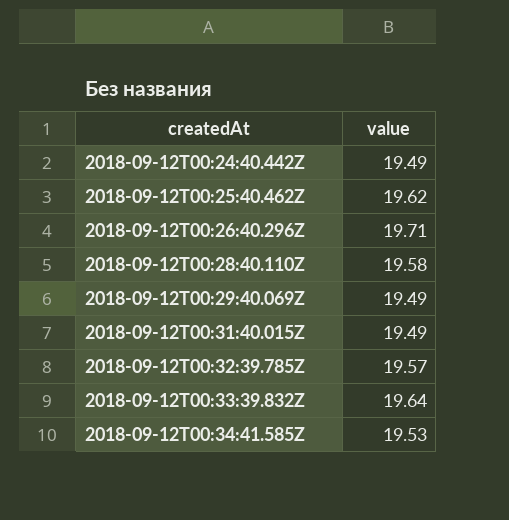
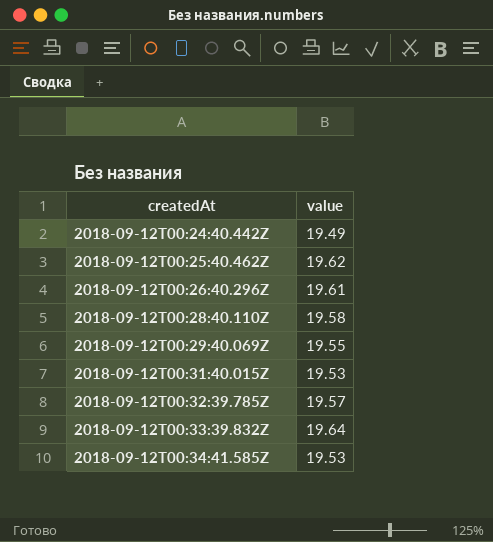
2018-09-12T00:26:40.296Z | value: 19.71 -> 19.61
2018-09-12T00:29:40.069Z | value: 19.49 -> 19.55
2018-09-12T00:31:40.015Z | value: 19.49 -> 19.53

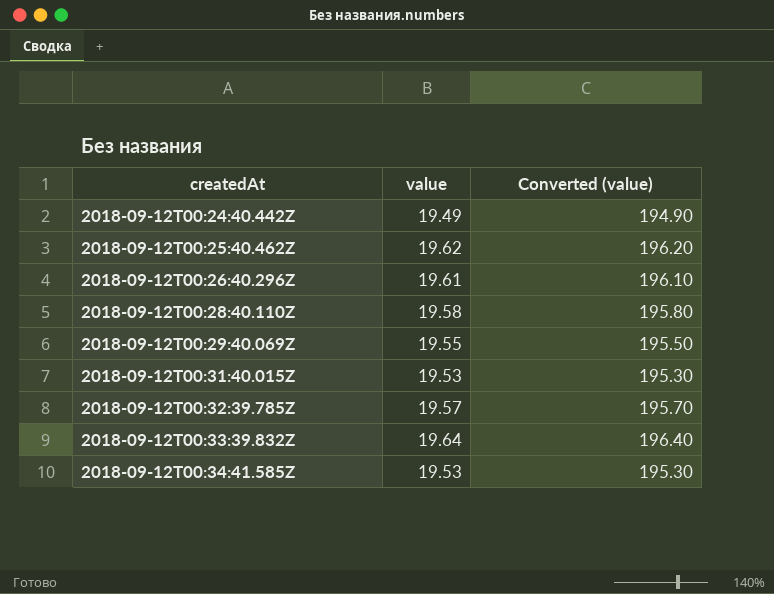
column Converted (value) | formula: none -> [value] * 10

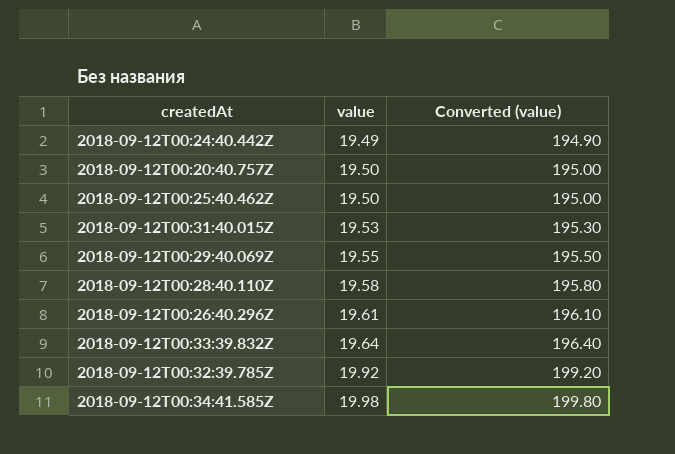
row order: createdAt ascending -> value ascending
row 2018-09-12T00:20:40.757Z: none -> 19.50 | 195.00
2018-09-12T00:25:40.462Z | value: 19.62 -> 19.50
2018-09-12T00:25:40.462Z | Converted (value): 196.20 -> 195.00
2018-09-12T00:32:39.785Z | value: 19.57 -> 19.92
2018-09-12T00:32:39.785Z | Converted (value): 195.70 -> 199.20
2018-09-12T00:34:41.585Z | value: 19.53 -> 19.98
2018-09-12T00:34:41.585Z | Converted (value): 195.30 -> 199.80

